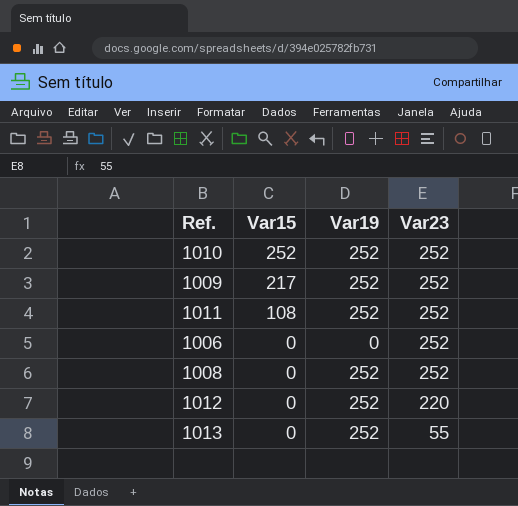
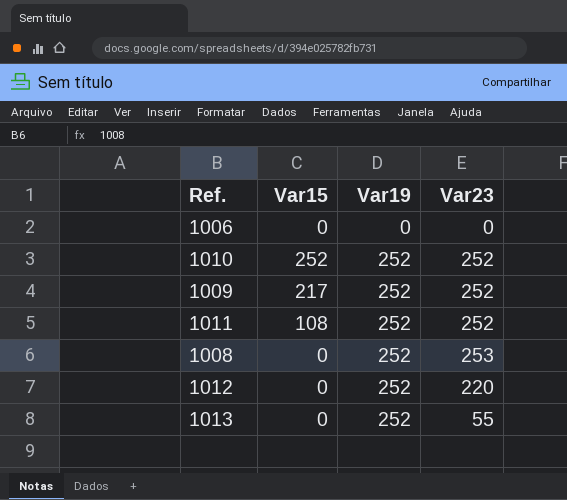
row order: Var15 descending -> Var19 ascending
1006 | Var23: 252 -> 0
1008 | Var23: 252 -> 253

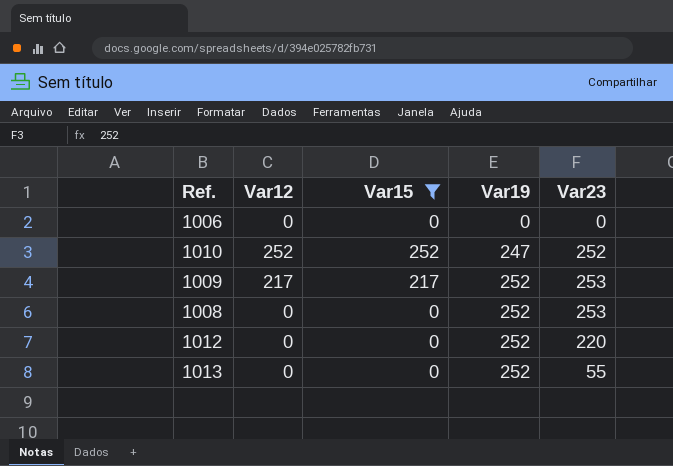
filter: none -> Var15 != 108
column Var12 | position: none -> 2
1010 | Var19: 252 -> 247
1009 | Var23: 252 -> 253

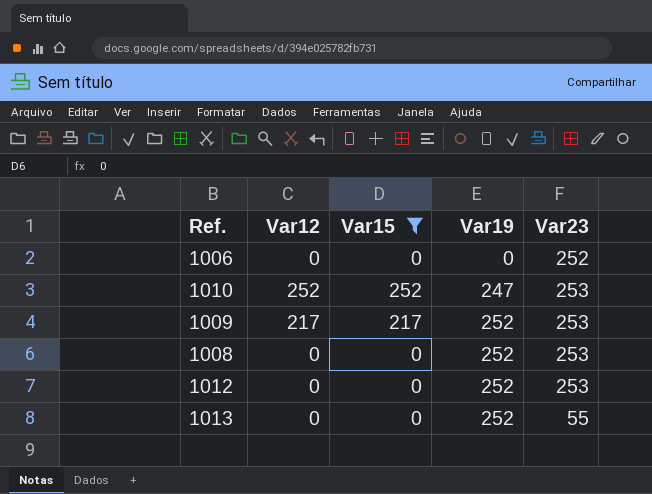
1006 | Var23: 0 -> 252
1010 | Var23: 252 -> 253
1012 | Var23: 220 -> 253

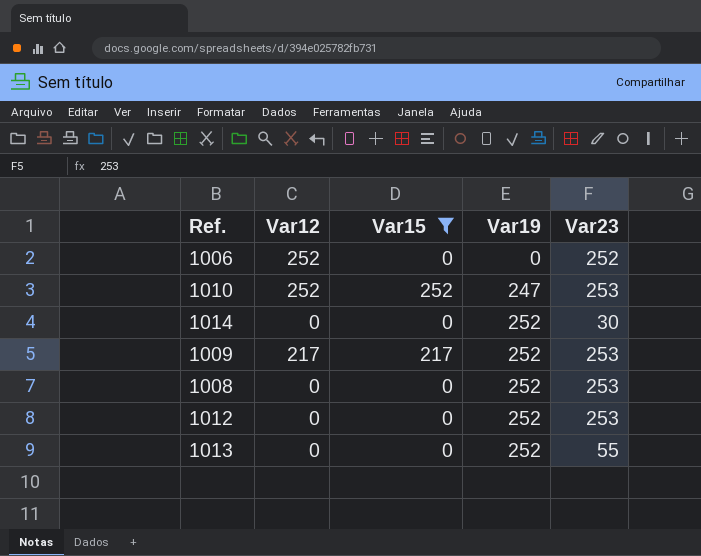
1006 | Var12: 0 -> 252
row 1014: none -> 0 | 0 | 252 | 30

